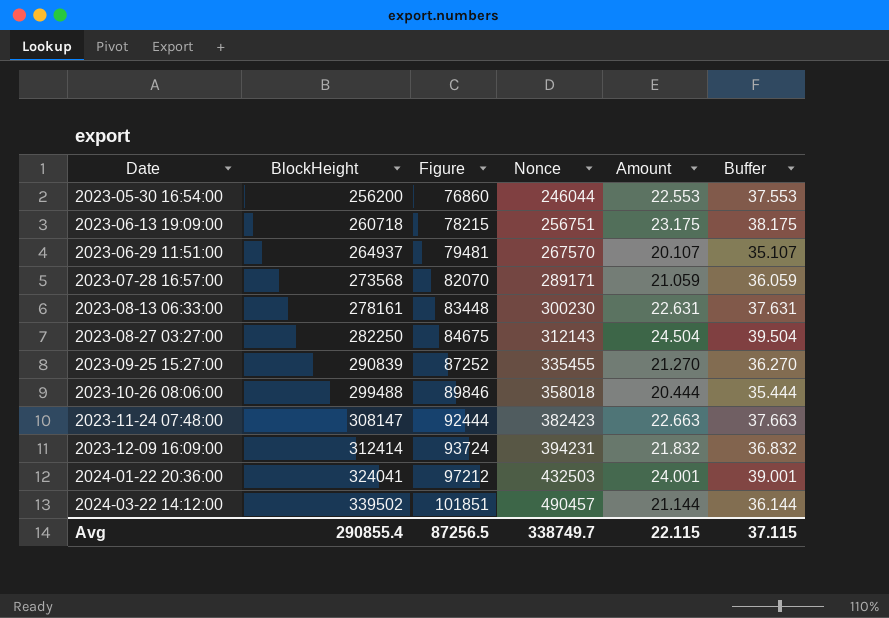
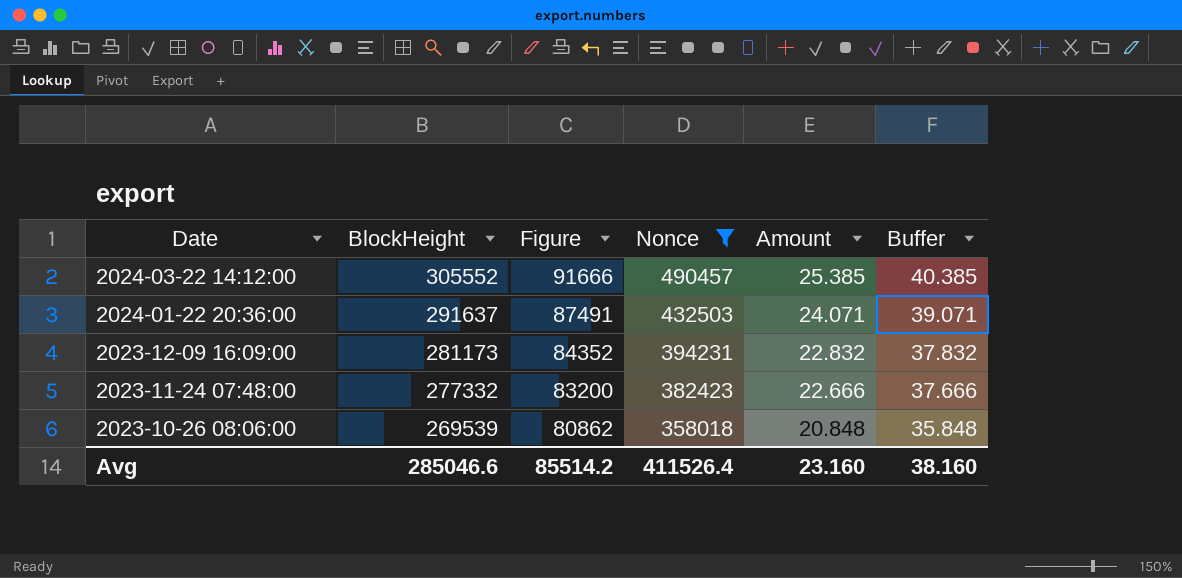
filter: none -> Nonce >= 358018
row order: Date ascending -> Date descending
2024-03-22 14:12:00 | BlockHeight: 339502 -> 305552
2024-03-22 14:12:00 | Figure: 101851 -> 91666
2024-03-22 14:12:00 | Amount: 21.144 -> 25.385
2024-03-22 14:12:00 | Buffer: 36.144 -> 40.385
2024-01-22 20:36:00 | BlockHeight: 324041 -> 291637
2024-01-22 20:36:00 | Figure: 97212 -> 87491
2024-01-22 20:36:00 | Amount: 24.001 -> 24.071
2024-01-22 20:36:00 | Buffer: 39.001 -> 39.071
2023-12-09 16:09:00 | BlockHeight: 312414 -> 281173
2023-12-09 16:09:00 | Figure: 93724 -> 84352
2023-12-09 16:09:00 | Amount: 21.832 -> 22.832
2023-12-09 16:09:00 | Buffer: 36.832 -> 37.832
2023-11-24 07:48:00 | BlockHeight: 308147 -> 277332
2023-11-24 07:48:00 | Figure: 92444 -> 83200
2023-11-24 07:48:00 | Amount: 22.663 -> 22.666
2023-11-24 07:48:00 | Buffer: 37.663 -> 37.666
2023-10-26 08:06:00 | BlockHeight: 299488 -> 269539
2023-10-26 08:06:00 | Figure: 89846 -> 80862
2023-10-26 08:06:00 | Amount: 20.444 -> 20.848
2023-10-26 08:06:00 | Buffer: 35.444 -> 35.848
Avg | BlockHeight: 290855.4 -> 285046.6
Avg | Figure: 87256.5 -> 85514.2
Avg | Nonce: 338749.7 -> 411526.4
Avg | Amount: 22.115 -> 23.160
Avg | Buffer: 37.115 -> 38.160

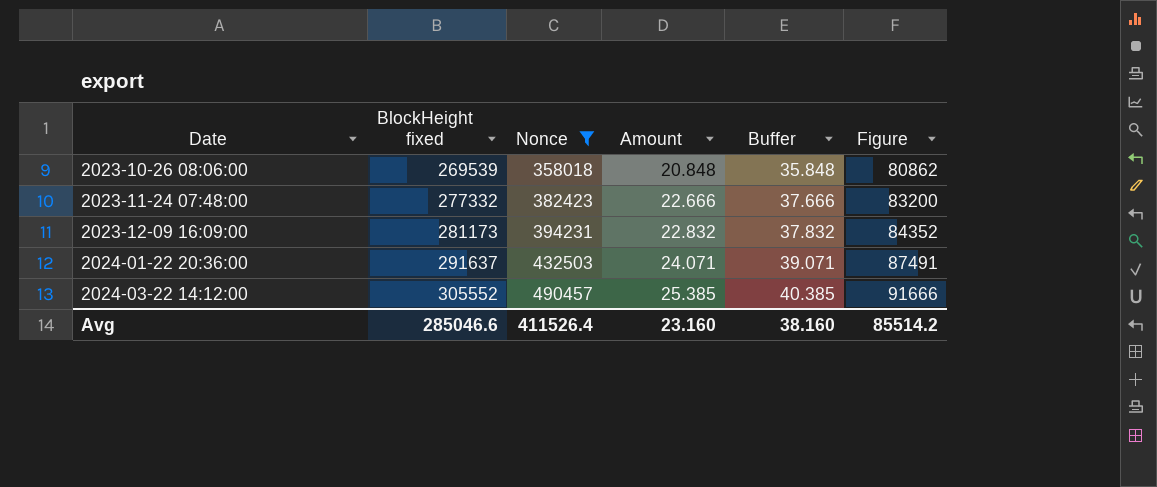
row order: Date descending -> Date ascending
column name: BlockHeight -> BlockHeight fixed
column Figure | position: 3 -> 6

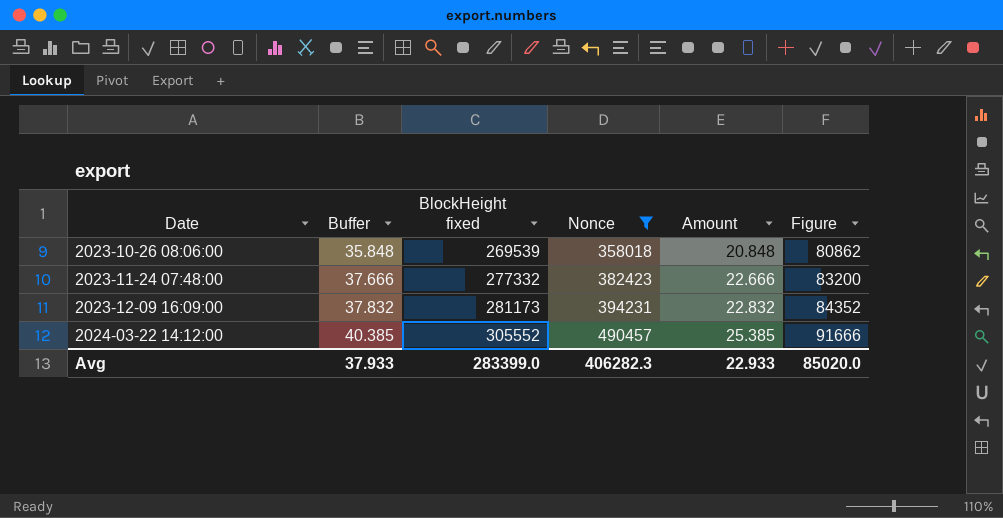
column Buffer | position: 5 -> 2
row 2024-01-22 20:36:00: 291637 | 432503 | 24.071 | 39.071 | 87491 -> none
Avg | Buffer: 38.160 -> 37.933
Avg | BlockHeight fixed: 285046.6 -> 283399.0
Avg | Nonce: 411526.4 -> 406282.3
Avg | Amount: 23.160 -> 22.933
Avg | Figure: 85514.2 -> 85020.0

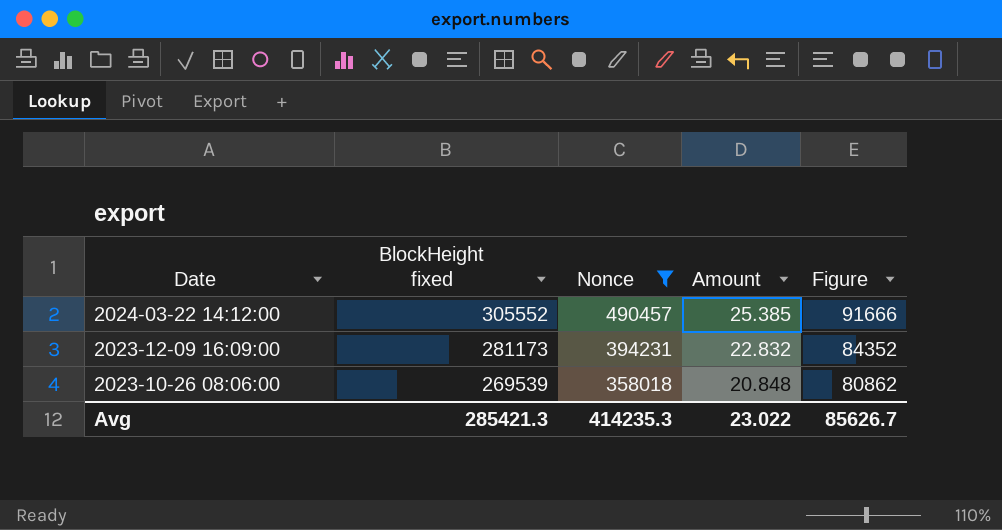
row order: Date ascending -> Date descending
column Buffer | formula: [Amount] + 15 -> none
row 2023-11-24 07:48:00: 37.666 | 277332 | 382423 | 22.666 | 83200 -> none
Avg | BlockHeight fixed: 283399.0 -> 285421.3
Avg | Nonce: 406282.3 -> 414235.3
Avg | Amount: 22.933 -> 23.022
Avg | Figure: 85020.0 -> 85626.7

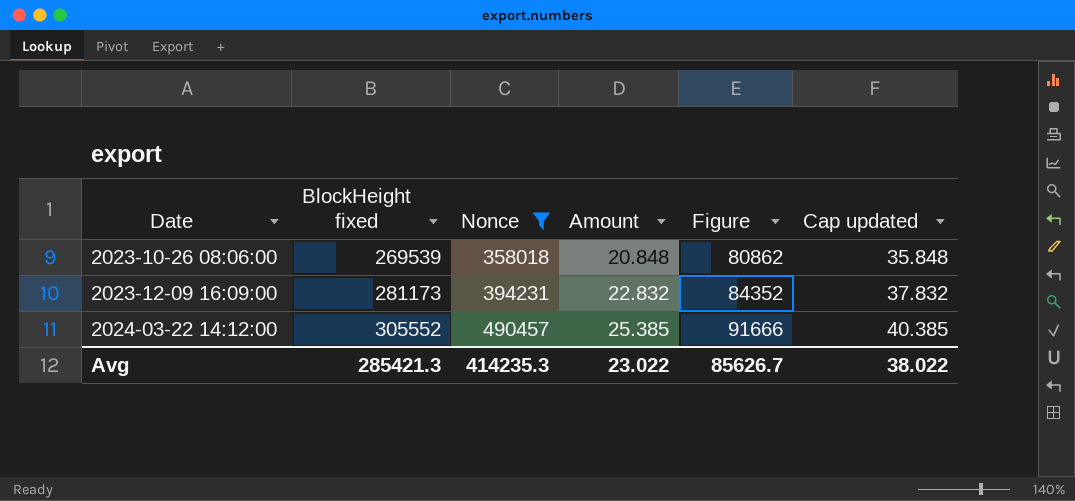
row order: Date descending -> Date ascending
column Cap updated | formula: none -> [Amount] + 15

